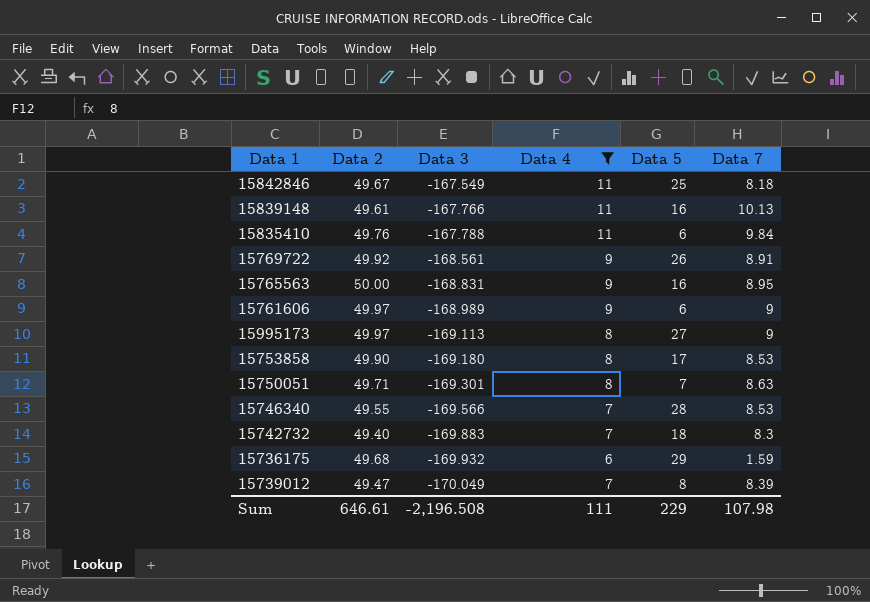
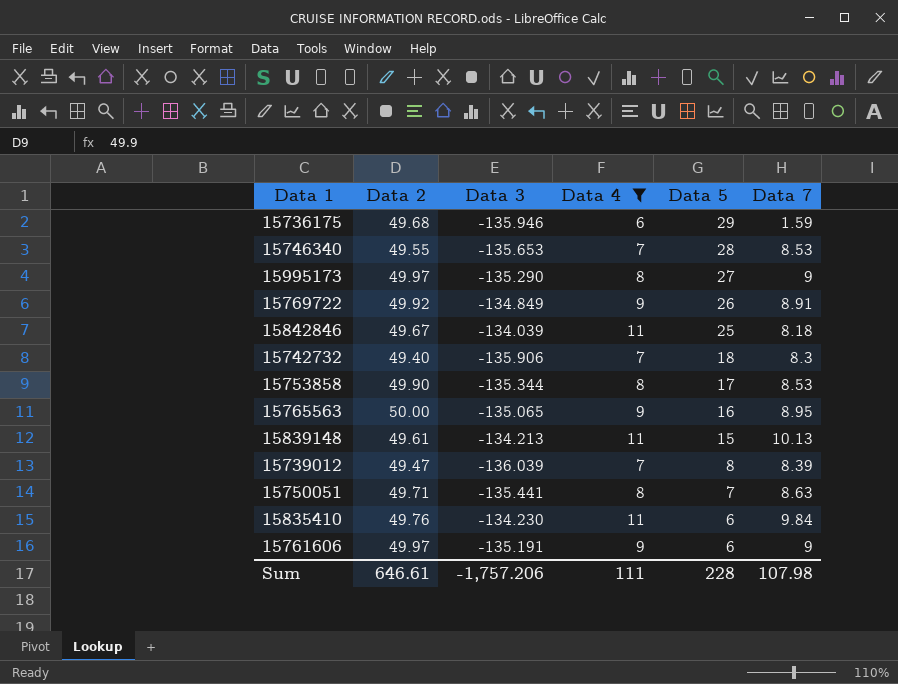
row order: Data 3 descending -> Data 5 descending
15736175 | Data 3: -169.932 -> -135.946
15746340 | Data 3: -169.566 -> -135.653
15995173 | Data 3: -169.113 -> -135.290
15769722 | Data 3: -168.561 -> -134.849
15842846 | Data 3: -167.549 -> -134.039
15742732 | Data 3: -169.883 -> -135.906
15753858 | Data 3: -169.180 -> -135.344
15765563 | Data 3: -168.831 -> -135.065
15839148 | Data 3: -167.766 -> -134.213
15839148 | Data 5: 16 -> 15
15739012 | Data 3: -170.049 -> -136.039
15750051 | Data 3: -169.301 -> -135.441
15835410 | Data 3: -167.788 -> -134.230
15761606 | Data 3: -168.989 -> -135.191
Sum | Data 3: -2,196.508 -> -1,757.206
Sum | Data 5: 229 -> 228

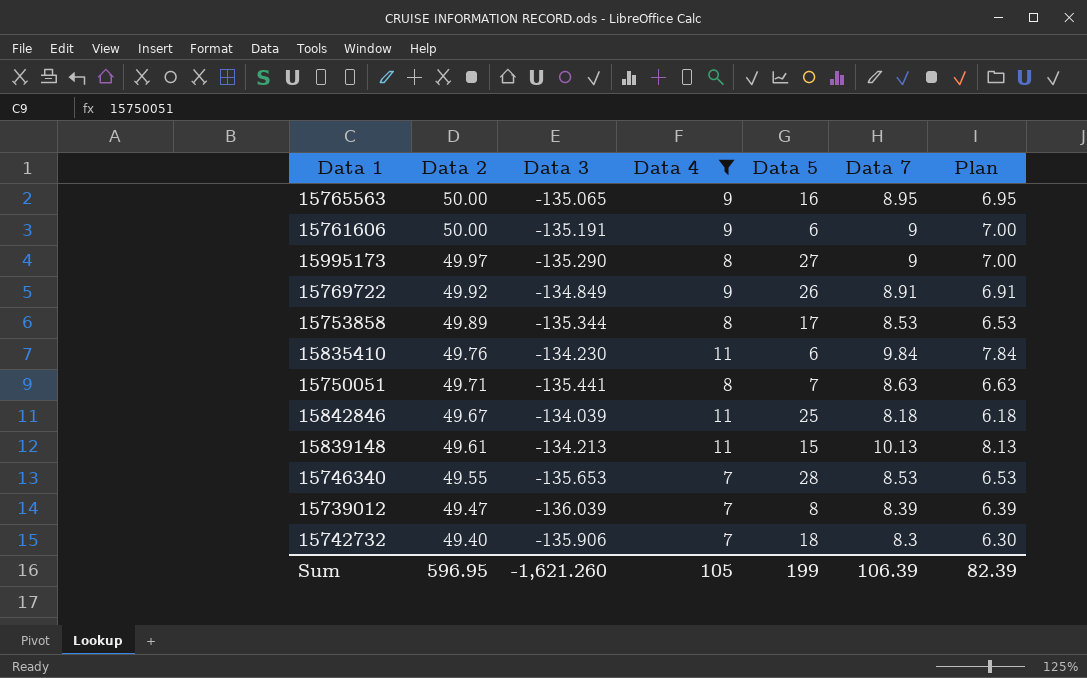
row order: Data 5 descending -> Data 2 descending
column Plan | formula: none -> [Data 7] - 2
row 15736175: 49.68 | -135.946 | 6 | 29 | 1.59 -> none
15761606 | Data 2: 49.97 -> 50.00
15753858 | Data 2: 49.90 -> 49.89
Sum | Data 2: 646.61 -> 596.95
Sum | Data 3: -1,757.206 -> -1,621.260
Sum | Data 4: 111 -> 105
Sum | Data 5: 228 -> 199
Sum | Data 7: 107.98 -> 106.39

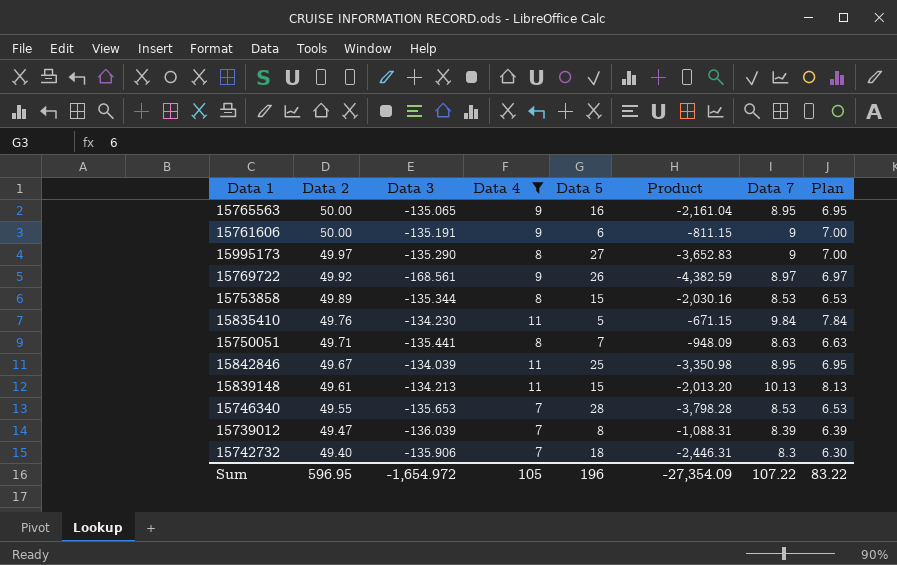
column Product | formula: none -> [Data 3] * [Data 5]
15769722 | Data 3: -134.849 -> -168.561
15769722 | Data 7: 8.91 -> 8.97
15769722 | Plan: 6.91 -> 6.97
15753858 | Data 5: 17 -> 15
15835410 | Data 5: 6 -> 5
15842846 | Data 7: 8.18 -> 8.95
15842846 | Plan: 6.18 -> 6.95
Sum | Data 3: -1,621.260 -> -1,654.972
Sum | Data 5: 199 -> 196
Sum | Data 7: 106.39 -> 107.22
Sum | Plan: 82.39 -> 83.22

